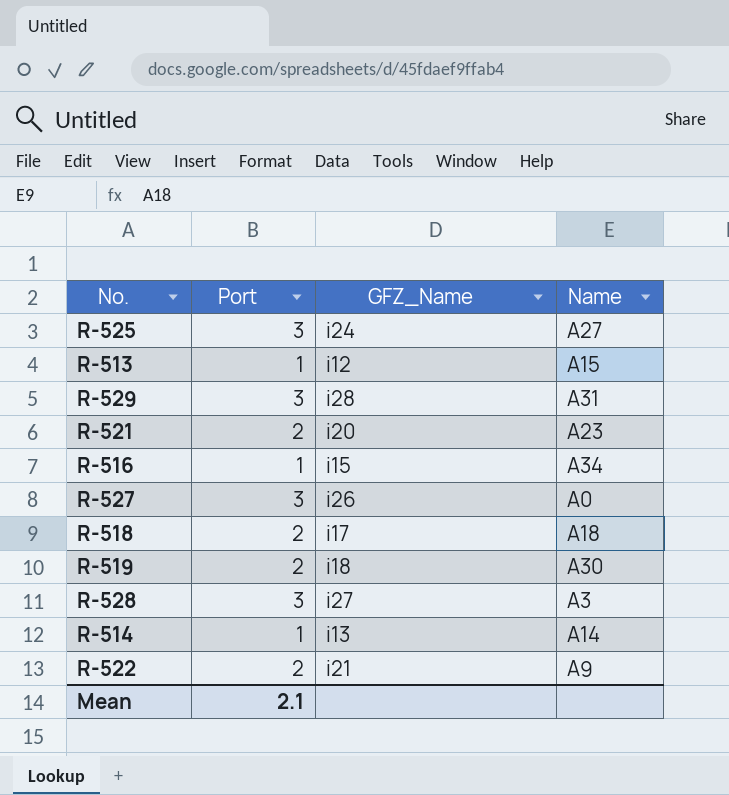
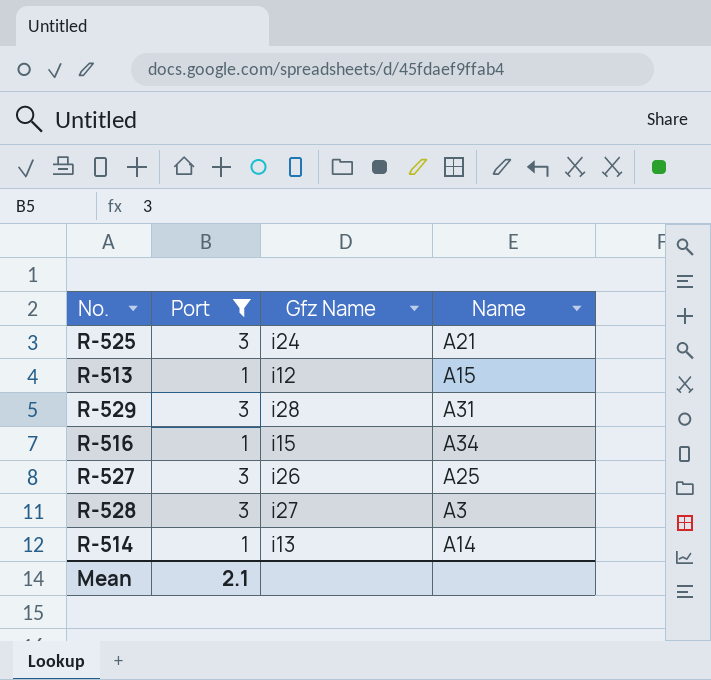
filter: none -> Port != 2
column name: GFZ_Name -> Gfz Name
R-525 | Name: A27 -> A21
R-527 | Name: A0 -> A25

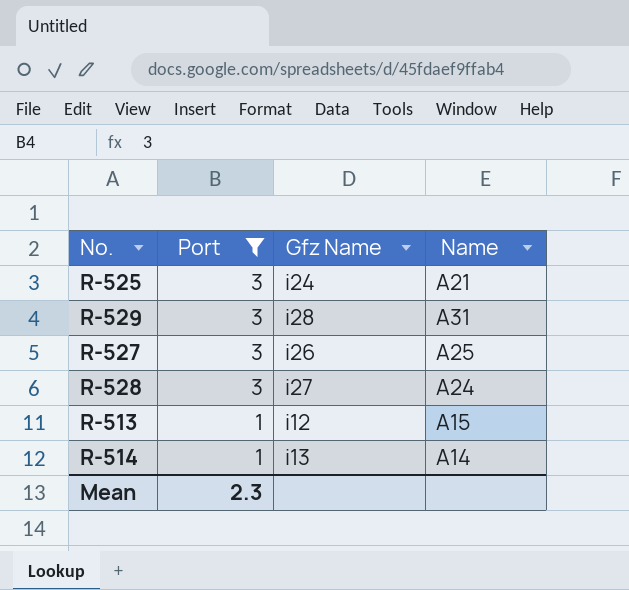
row order: none -> Port descending
row R-516: 1 | i15 | A34 -> none
R-528 | Name: A3 -> A24
Mean | Port: 2.1 -> 2.3

